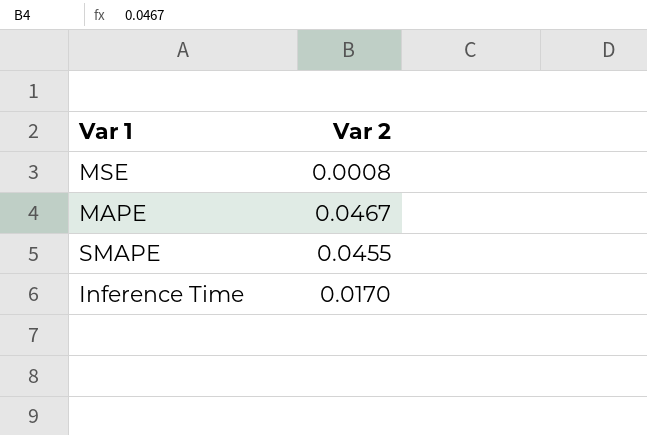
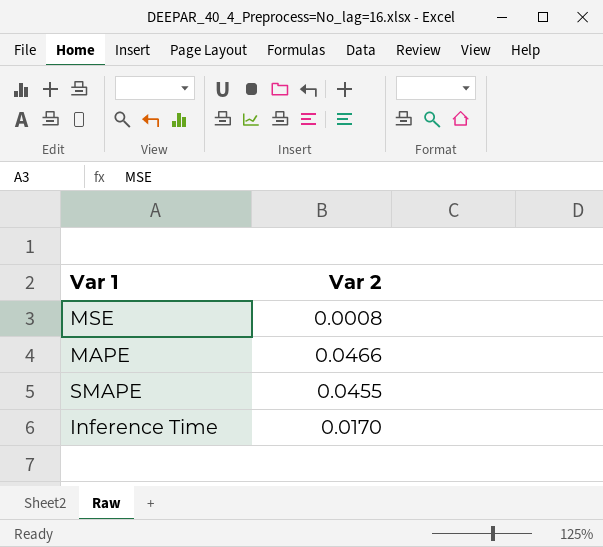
MAPE | Var 2: 0.0467 -> 0.0466

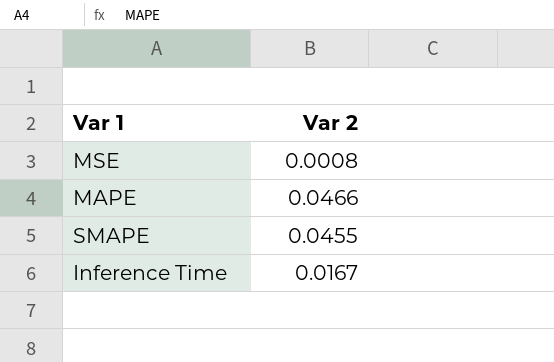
Inference Time | Var 2: 0.0170 -> 0.0167

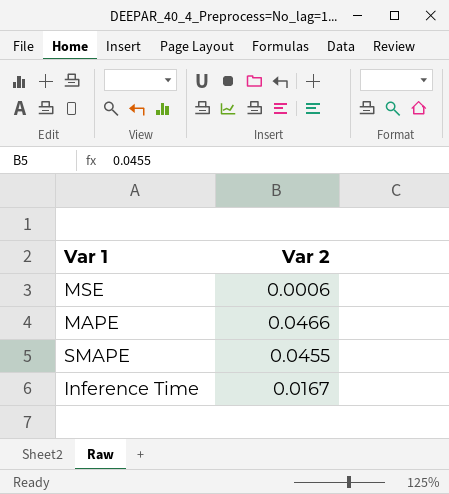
MSE | Var 2: 0.0008 -> 0.0006

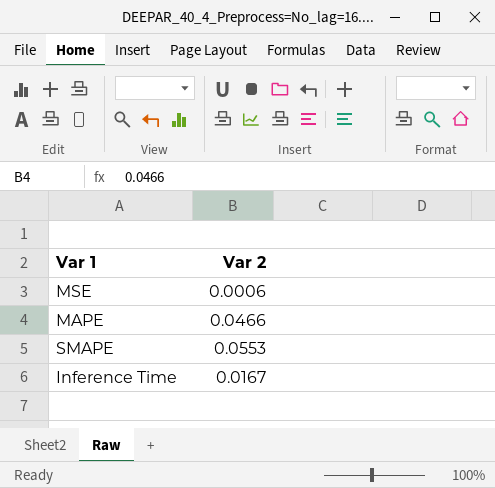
SMAPE | Var 2: 0.0455 -> 0.0553

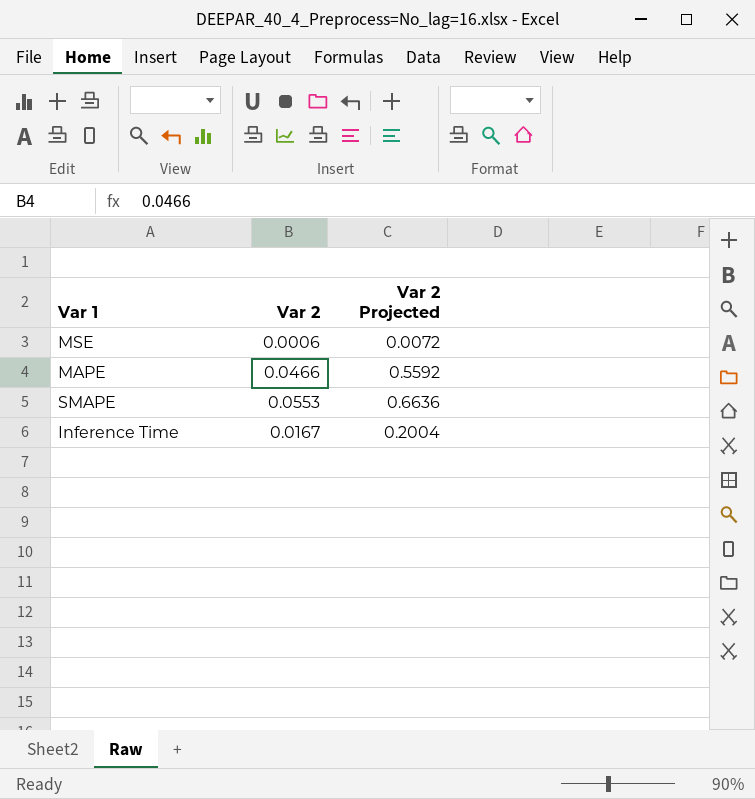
column Var 2 Projected | formula: none -> [Var 2] * 12

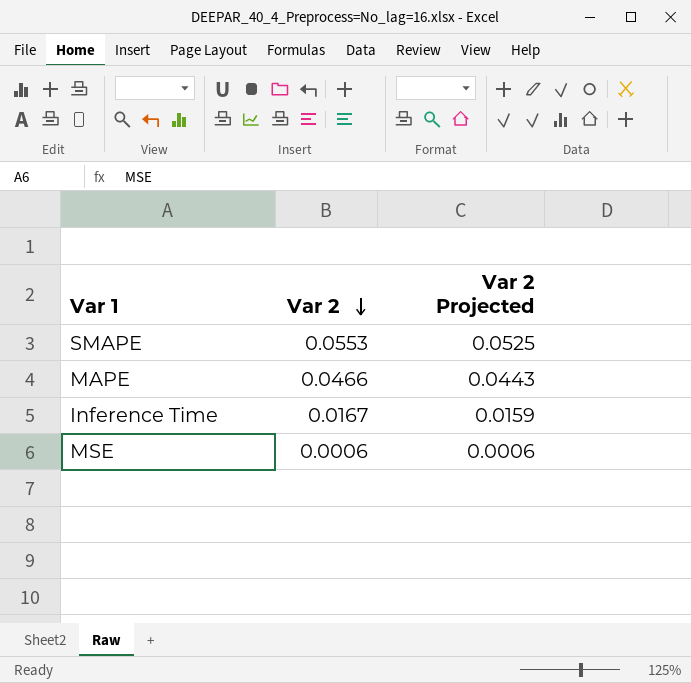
row order: none -> Var 2 descending
column Var 2 Projected | formula: [Var 2] * 12 -> [Var 2] * 0.95

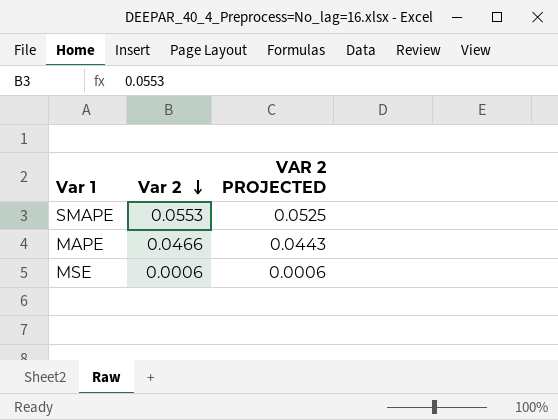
column name: Var 2 Projected -> VAR 2 PROJECTED
row Inference Time: 0.0167 | 0.0159 -> none

